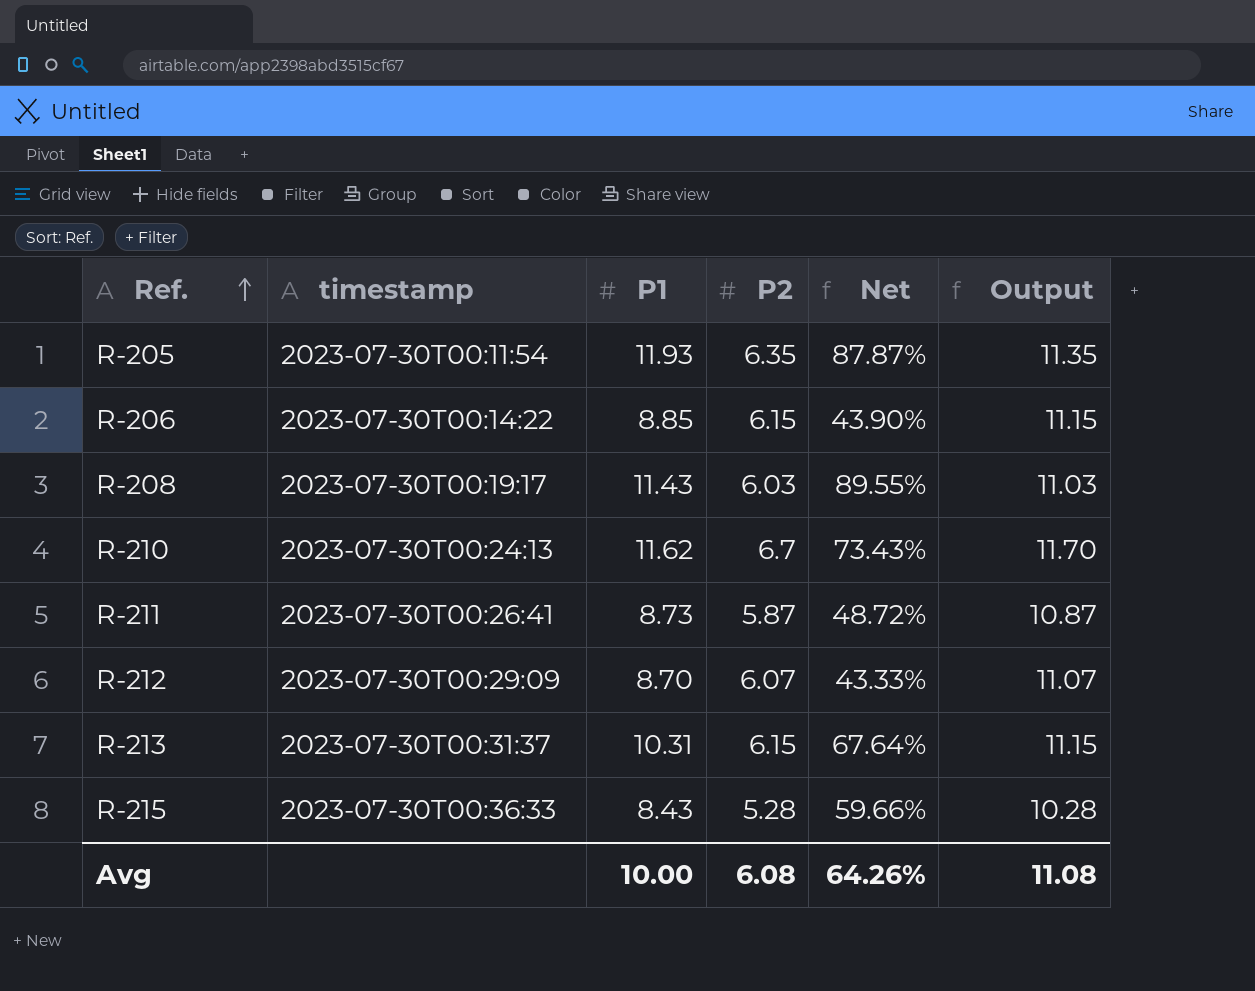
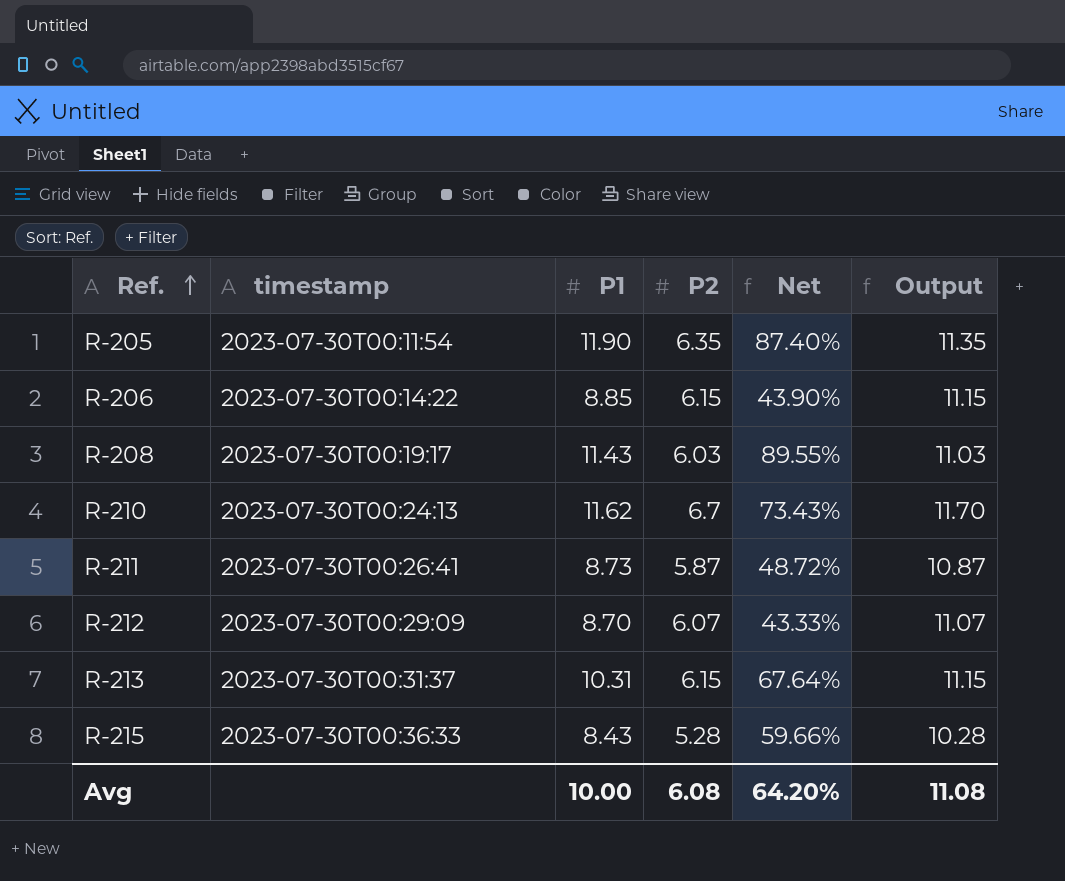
R-205 | P1: 11.93 -> 11.90
R-205 | Net: 87.87% -> 87.40%
Avg | Net: 64.26% -> 64.20%

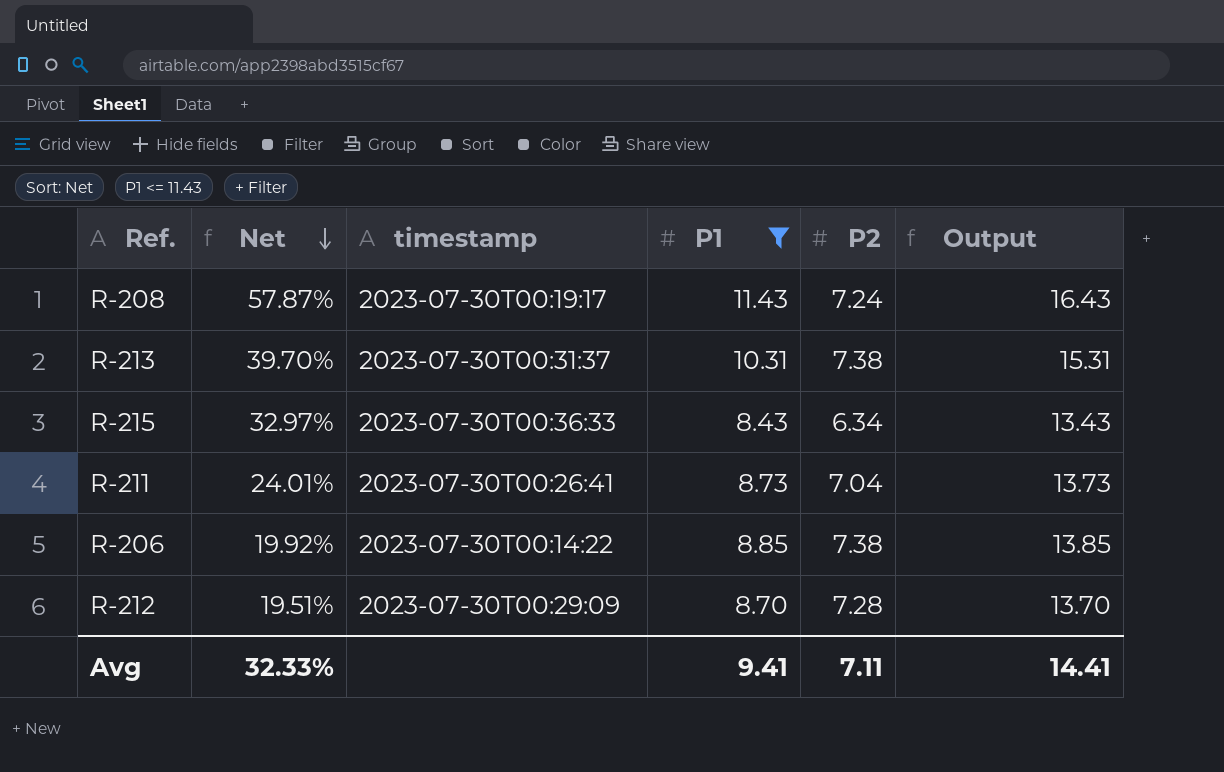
filter: none -> P1 <= 11.43
row order: Ref. ascending -> Net descending
column Net | position: 5 -> 2
column Output | formula: [P2] + 5 -> [P1] + 5
R-208 | Net: 89.55% -> 57.87%
R-208 | P2: 6.03 -> 7.24
R-213 | Net: 67.64% -> 39.70%
R-213 | P2: 6.15 -> 7.38
R-215 | Net: 59.66% -> 32.97%
R-215 | P2: 5.28 -> 6.34
R-211 | Net: 48.72% -> 24.01%
R-211 | P2: 5.87 -> 7.04
R-206 | Net: 43.90% -> 19.92%
R-206 | P2: 6.15 -> 7.38
R-212 | Net: 43.33% -> 19.51%
R-212 | P2: 6.07 -> 7.28
Avg | Net: 64.20% -> 32.33%
Avg | P1: 10.00 -> 9.41
Avg | P2: 6.08 -> 7.11
Avg | Output: 11.08 -> 14.41

